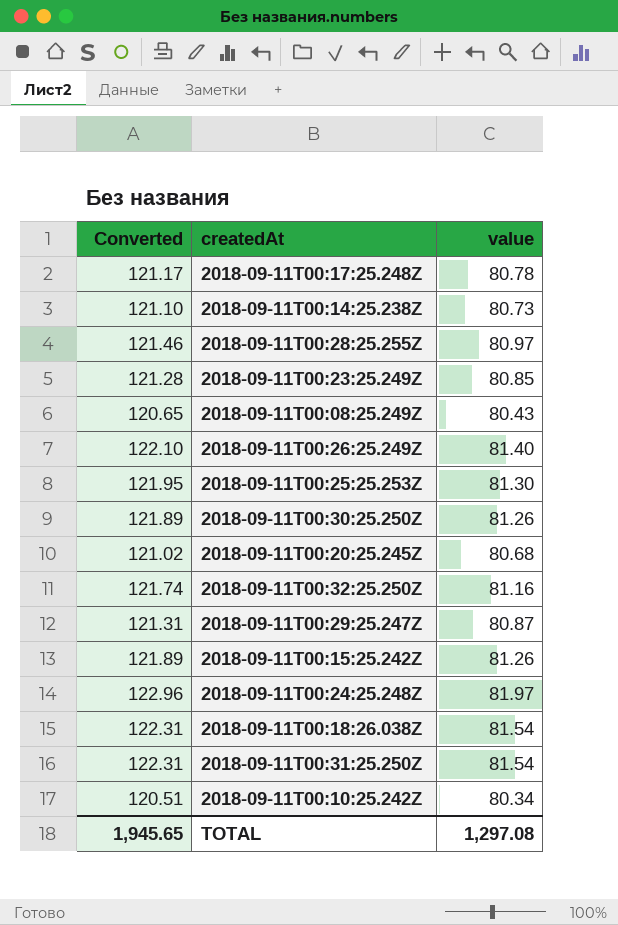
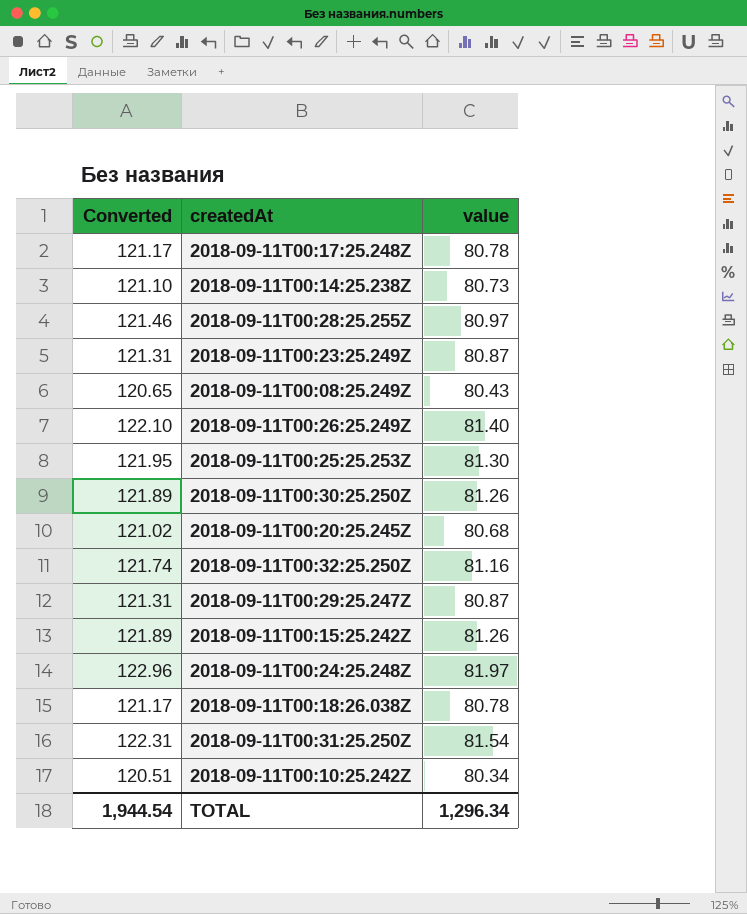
2018-09-11T00:23:25.249Z | Converted: 121.28 -> 121.31
2018-09-11T00:23:25.249Z | value: 80.85 -> 80.87
2018-09-11T00:18:26.038Z | Converted: 122.31 -> 121.17
2018-09-11T00:18:26.038Z | value: 81.54 -> 80.78
TOTAL | Converted: 1,945.65 -> 1,944.54
TOTAL | value: 1,297.08 -> 1,296.34

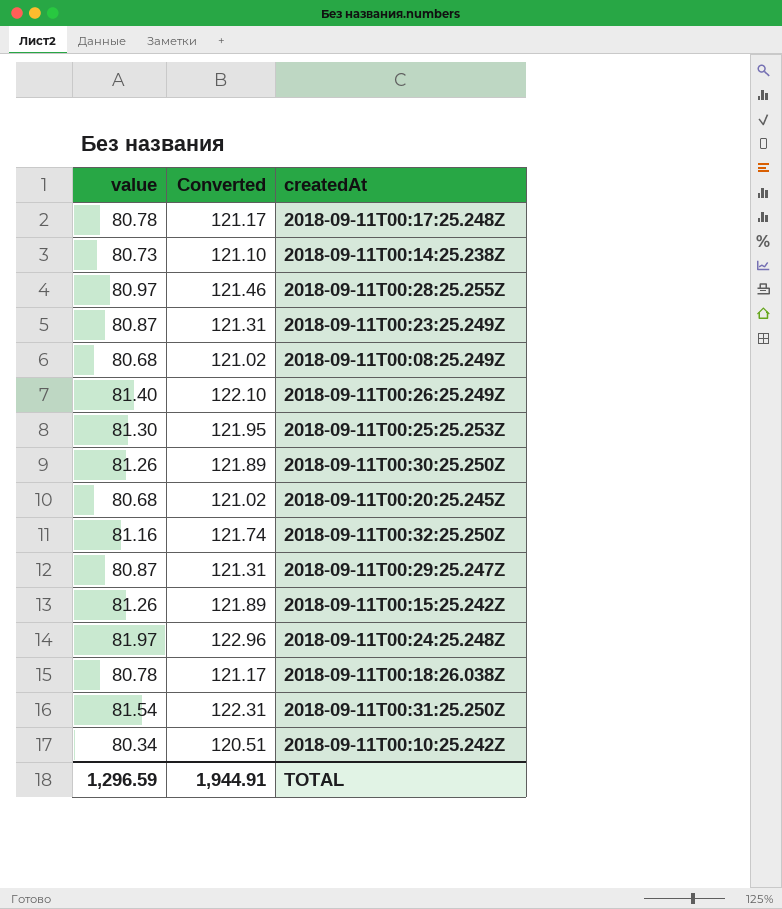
column value | position: 3 -> 1
2018-09-11T00:08:25.249Z | value: 80.43 -> 80.68
2018-09-11T00:08:25.249Z | Converted: 120.65 -> 121.02
TOTAL | value: 1,296.34 -> 1,296.59
TOTAL | Converted: 1,944.54 -> 1,944.91

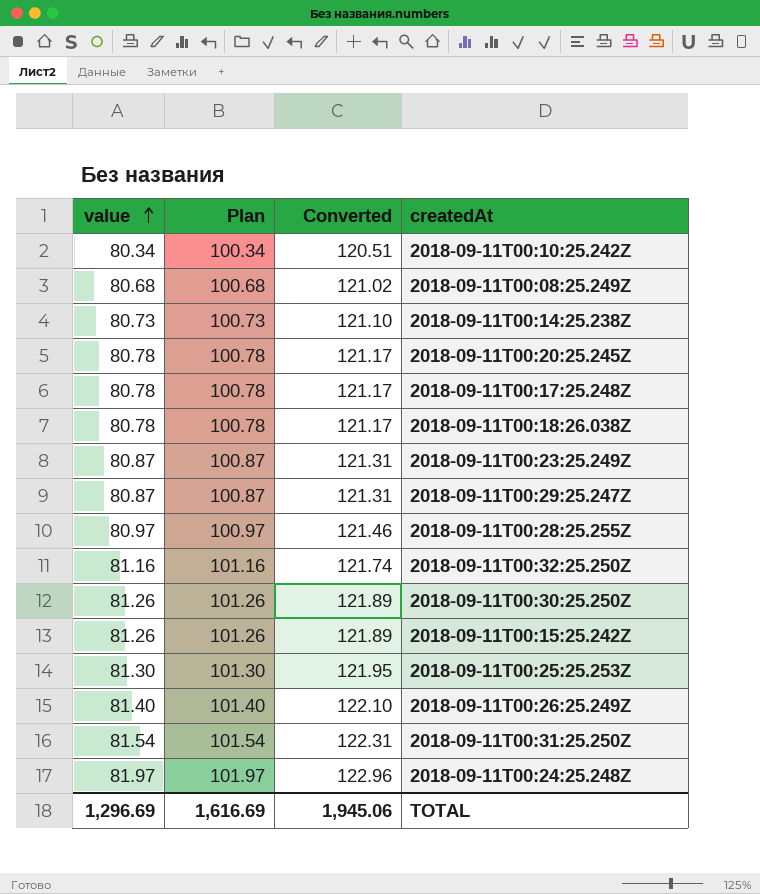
row order: none -> value ascending
column Plan | formula: none -> [value] + 20
2018-09-11T00:20:25.245Z | value: 80.68 -> 80.78
2018-09-11T00:20:25.245Z | Converted: 121.02 -> 121.17
TOTAL | value: 1,296.59 -> 1,296.69
TOTAL | Converted: 1,944.91 -> 1,945.06

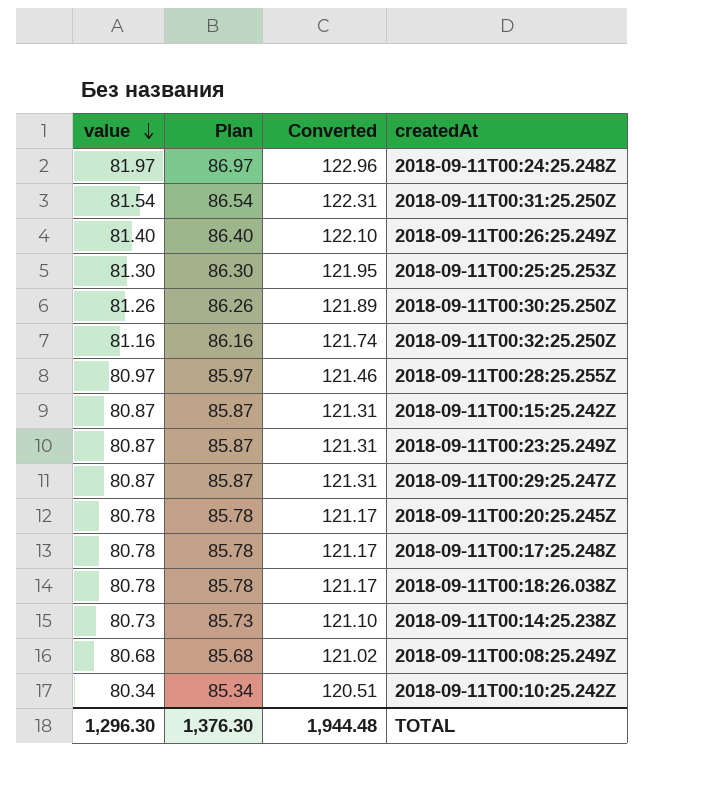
row order: value ascending -> value descending
column Plan | formula: [value] + 20 -> [value] + 5
2018-09-11T00:15:25.242Z | value: 81.26 -> 80.87
2018-09-11T00:15:25.242Z | Converted: 121.89 -> 121.31
TOTAL | value: 1,296.69 -> 1,296.30
TOTAL | Plan: 1,616.69 -> 1,376.30
TOTAL | Converted: 1,945.06 -> 1,944.48

